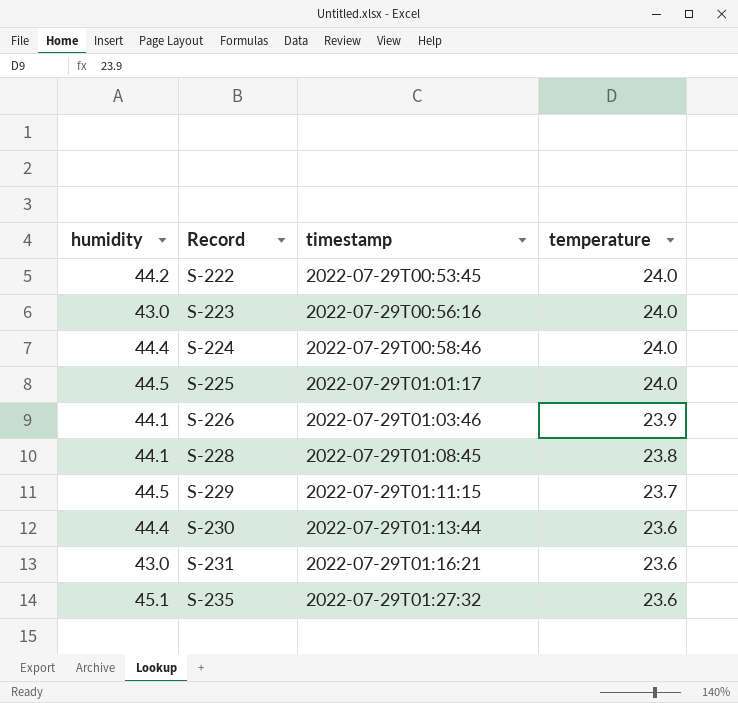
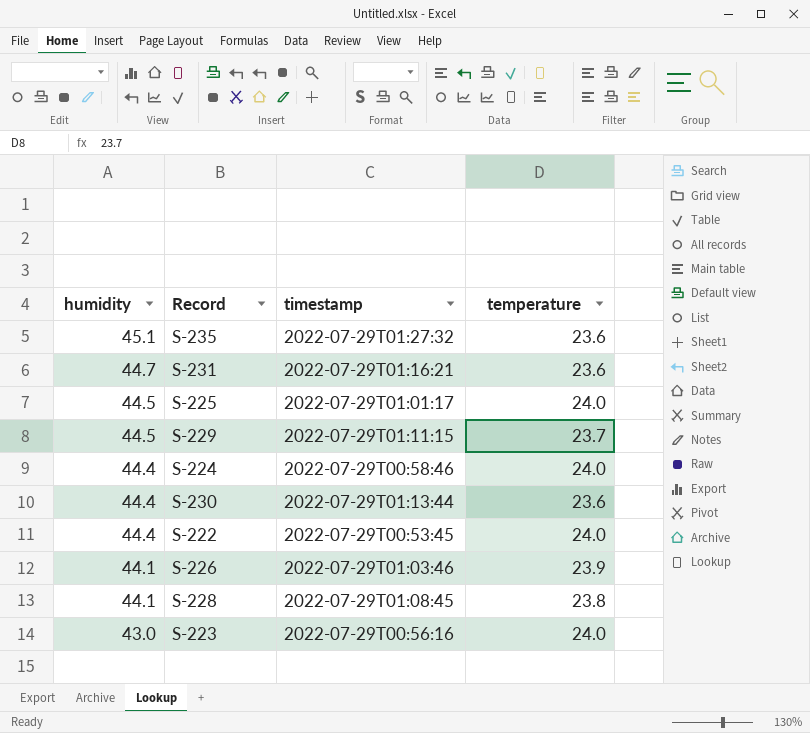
row order: Record ascending -> humidity descending
S-231 | humidity: 43.0 -> 44.7
S-222 | humidity: 44.2 -> 44.4

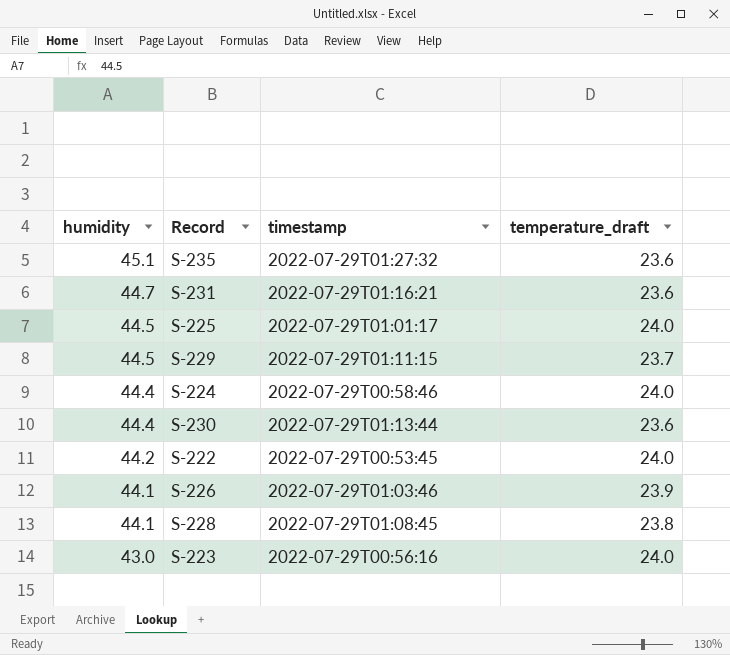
column name: temperature -> temperature_draft
S-222 | humidity: 44.4 -> 44.2

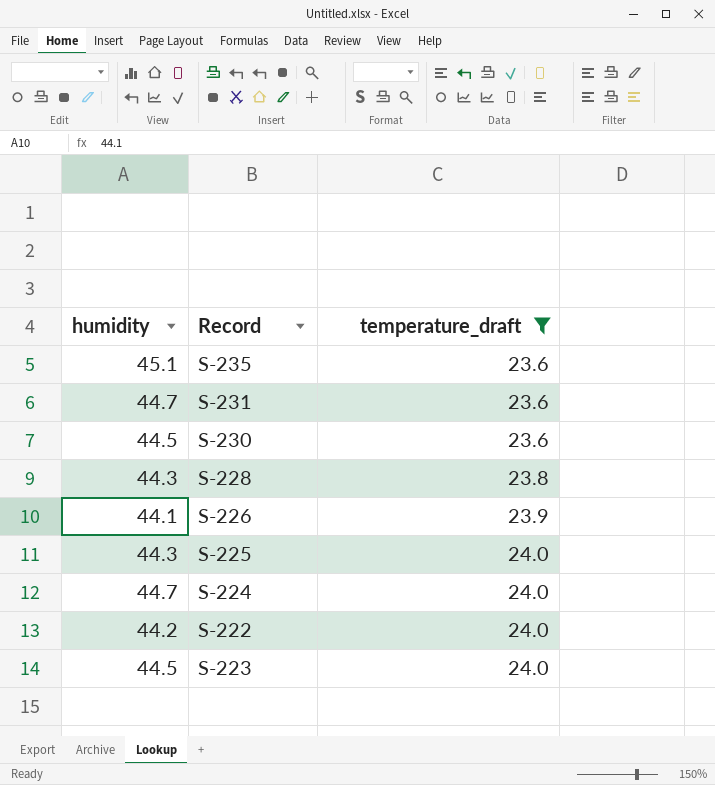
filter: none -> temperature_draft != 23.7
row order: humidity descending -> temperature_draft ascending
column timestamp | position: 3 -> none
S-230 | humidity: 44.4 -> 44.5
S-228 | humidity: 44.1 -> 44.3
S-225 | humidity: 44.5 -> 44.3
S-224 | humidity: 44.4 -> 44.7
S-223 | humidity: 43.0 -> 44.5

